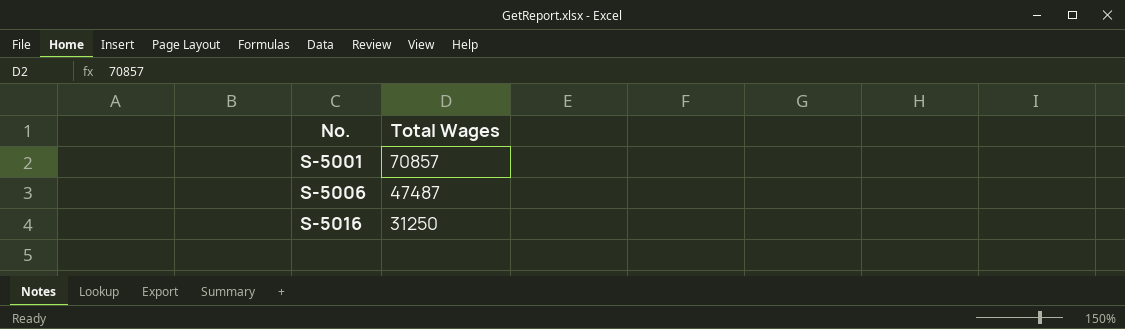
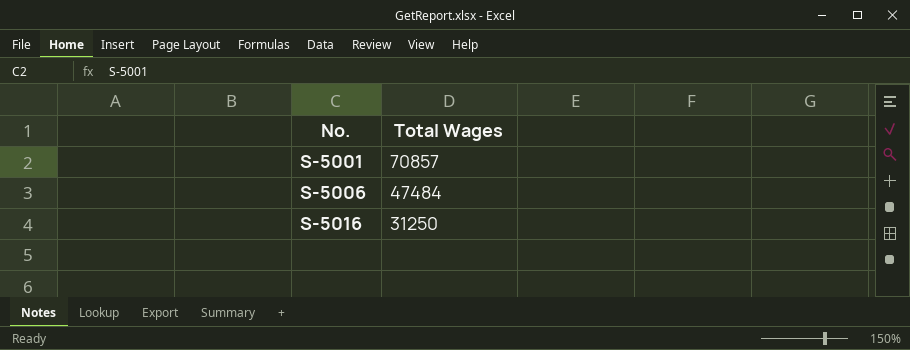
S-5006 | Total Wages: 47487 -> 47484

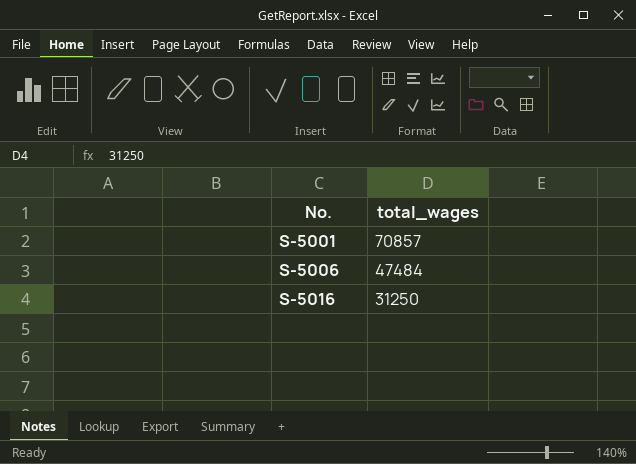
column name: Total Wages -> total_wages

